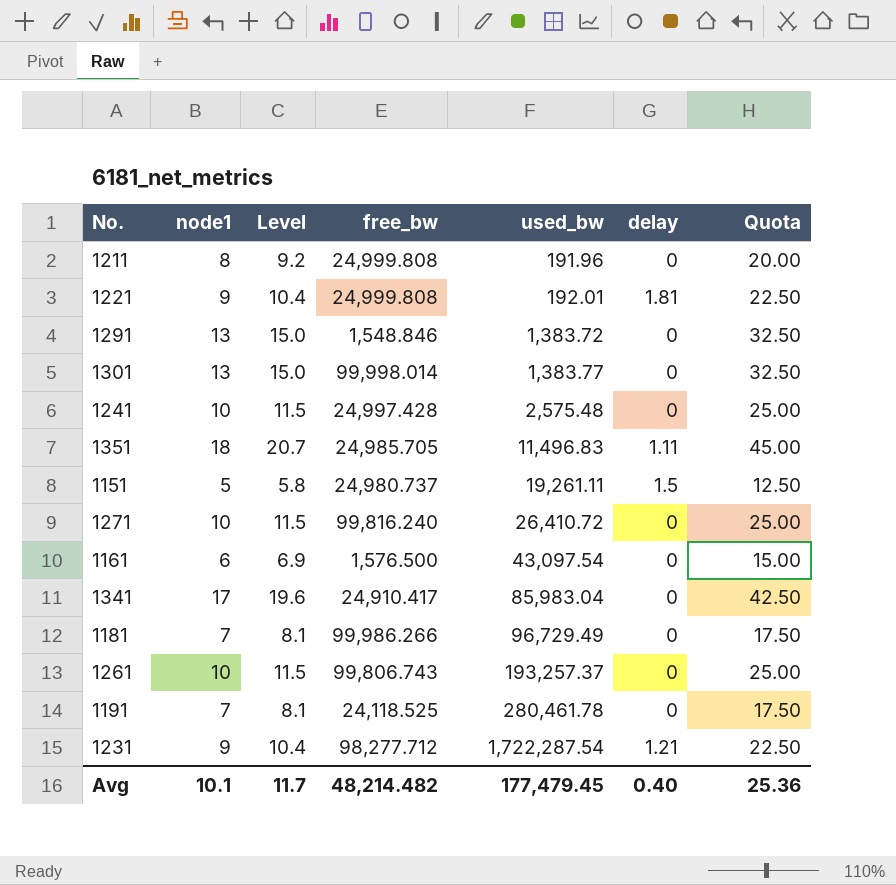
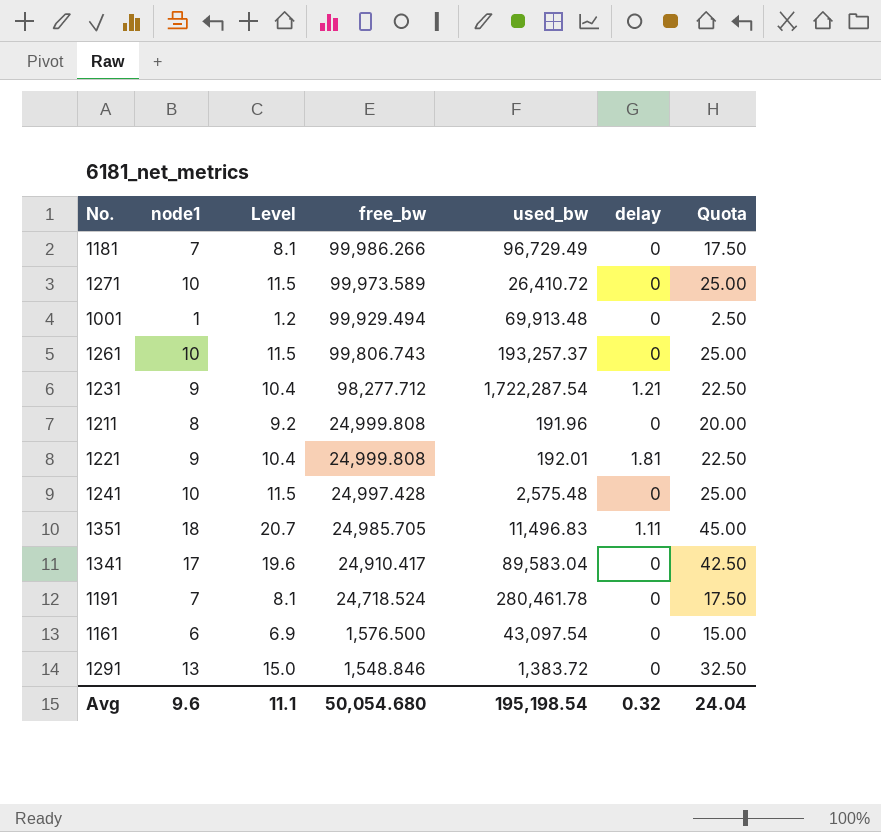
row order: used_bw ascending -> free_bw descending
row 1301: 13 | 15.0 | 99,998.014 | 1,383.77 | 0 | 32.50 -> none
row 1151: 5 | 5.8 | 24,980.737 | 19,261.11 | 1.5 | 12.50 -> none
1271 | free_bw: 99,816.240 -> 99,973.589
row 1001: none -> 1 | 1.2 | 99,929.494 | 69,913.48 | 0 | 2.50
1341 | used_bw: 85,983.04 -> 89,583.04
1191 | free_bw: 24,118.525 -> 24,718.524
Avg | node1: 10.1 -> 9.6
Avg | Level: 11.7 -> 11.1
Avg | free_bw: 48,214.482 -> 50,054.680
Avg | used_bw: 177,479.45 -> 195,198.54
Avg | delay: 0.40 -> 0.32
Avg | Quota: 25.36 -> 24.04

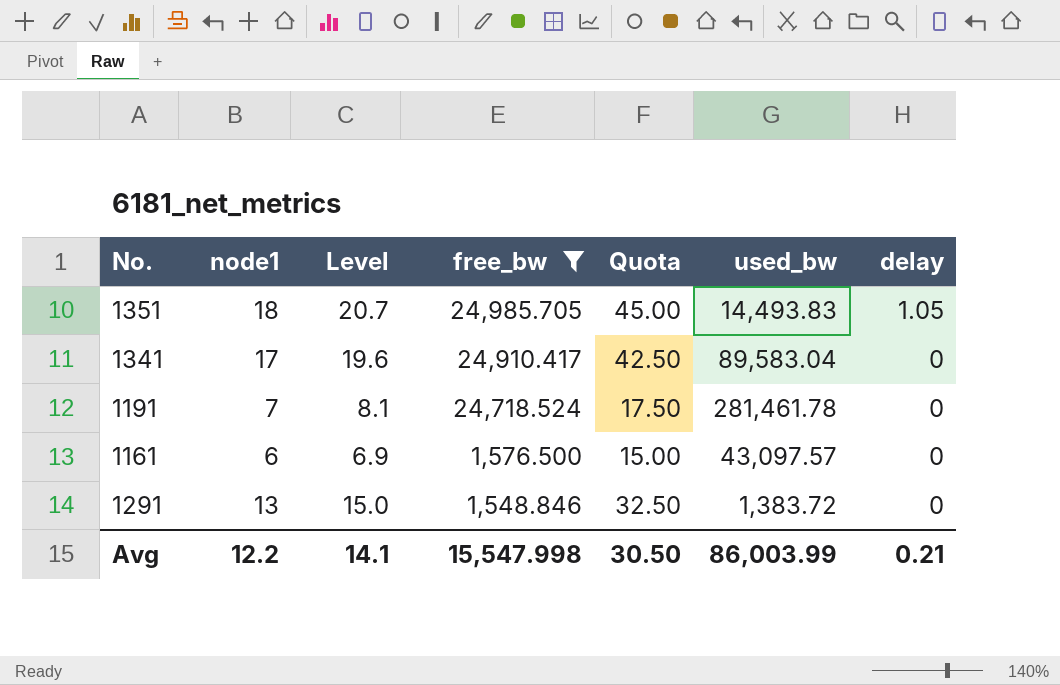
filter: none -> free_bw <= 24,985.705
column Quota | position: 7 -> 5
1351 | used_bw: 11,496.83 -> 14,493.83
1351 | delay: 1.11 -> 1.05
1191 | used_bw: 280,461.78 -> 281,461.78
1161 | used_bw: 43,097.54 -> 43,097.57
Avg | node1: 9.6 -> 12.2
Avg | Level: 11.1 -> 14.1
Avg | free_bw: 50,054.680 -> 15,547.998
Avg | Quota: 24.04 -> 30.50
Avg | used_bw: 195,198.54 -> 86,003.99
Avg | delay: 0.32 -> 0.21

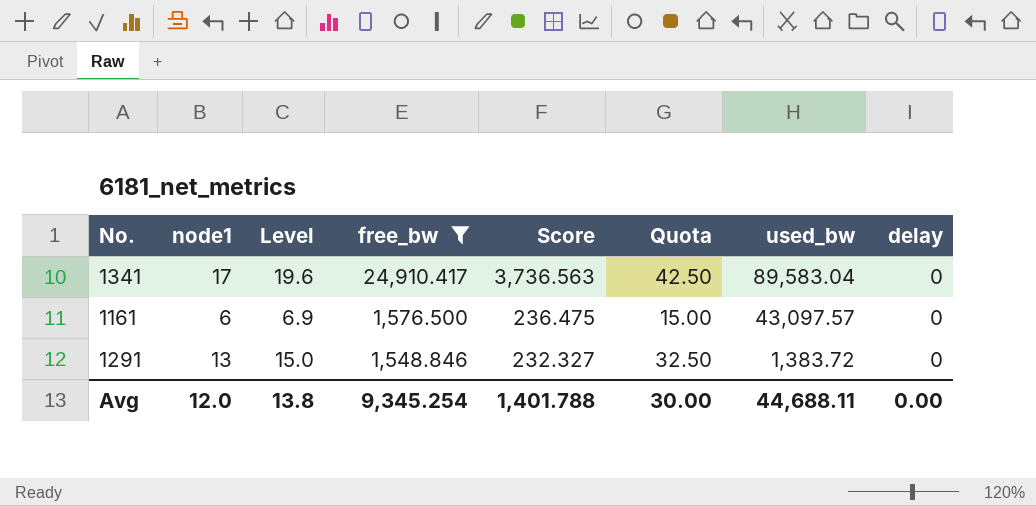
column Score | formula: none -> [free_bw] * 0.15
row 1351: 18 | 20.7 | 24,985.705 | 45.00 | 14,493.83 | 1.05 -> none
row 1191: 7 | 8.1 | 24,718.524 | 17.50 | 281,461.78 | 0 -> none
Avg | node1: 12.2 -> 12.0
Avg | Level: 14.1 -> 13.8
Avg | free_bw: 15,547.998 -> 9,345.254
Avg | Quota: 30.50 -> 30.00
Avg | used_bw: 86,003.99 -> 44,688.11
Avg | delay: 0.21 -> 0.00

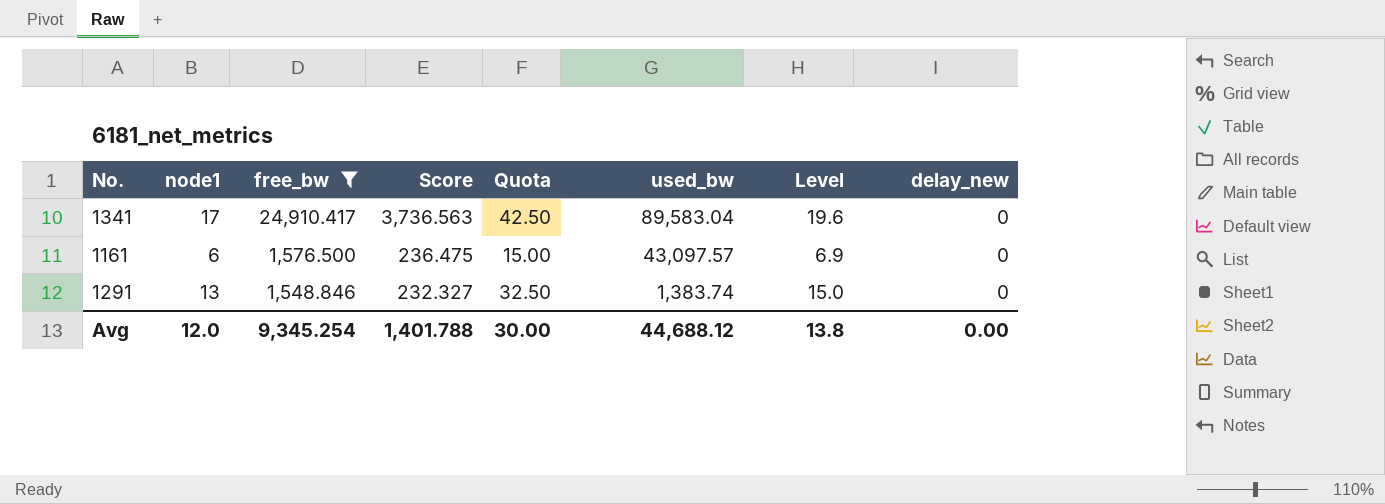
column Level | position: 3 -> 7
column name: delay -> delay_new
1291 | used_bw: 1,383.72 -> 1,383.74
Avg | used_bw: 44,688.11 -> 44,688.12

